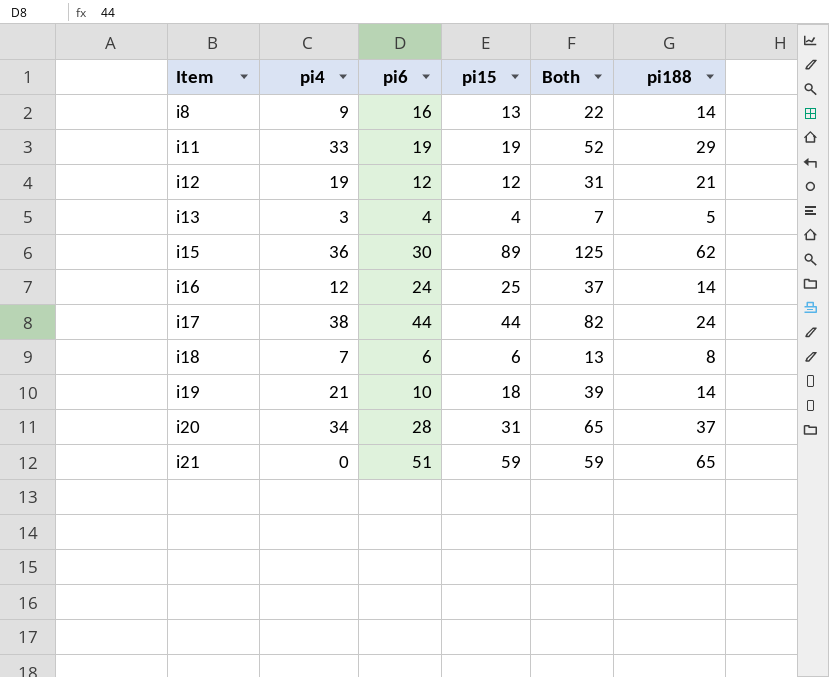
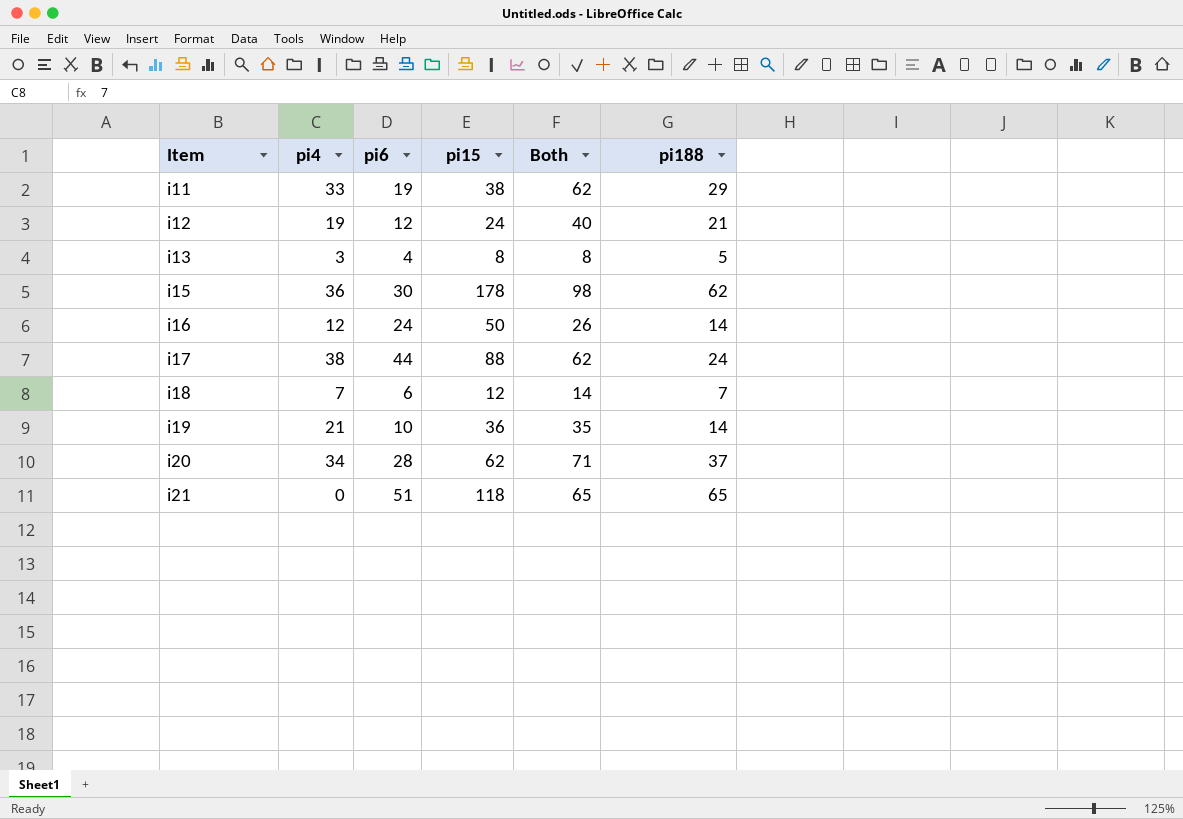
column Both | formula: [pi4] + [pi15] -> [pi4] + [pi188]
row i8: 9 | 16 | 13 | 22 | 14 -> none
i11 | pi15: 19 -> 38
i12 | pi15: 12 -> 24
i13 | pi15: 4 -> 8
i15 | pi15: 89 -> 178
i16 | pi15: 25 -> 50
i17 | pi15: 44 -> 88
i18 | pi15: 6 -> 12
i18 | pi188: 8 -> 7
i19 | pi15: 18 -> 36
i20 | pi15: 31 -> 62
i21 | pi15: 59 -> 118

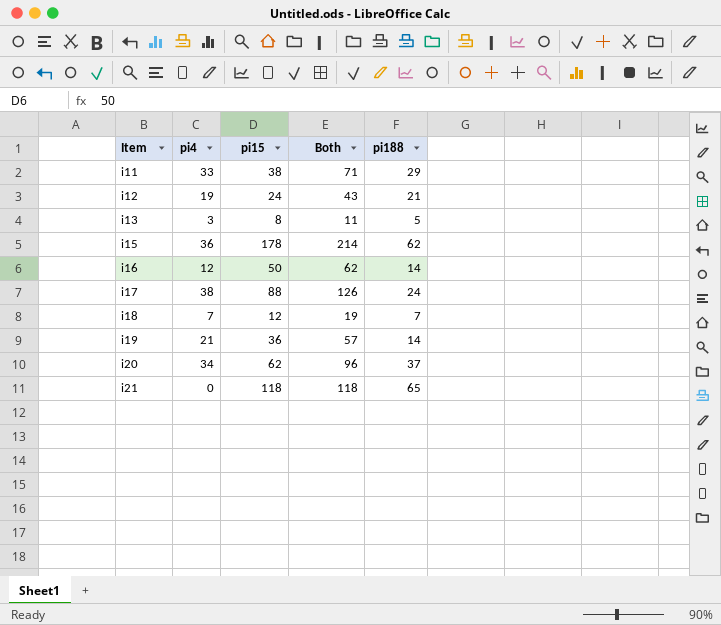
column pi6 | position: 3 -> none
column Both | formula: [pi4] + [pi188] -> [pi4] + [pi15]

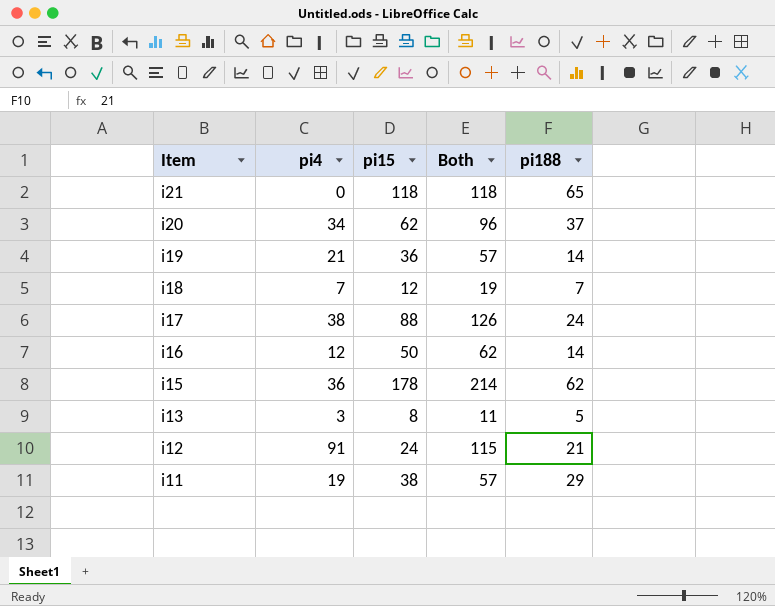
row order: Item ascending -> Item descending
i12 | pi4: 19 -> 91
i12 | Both: 43 -> 115
i11 | pi4: 33 -> 19
i11 | Both: 71 -> 57

